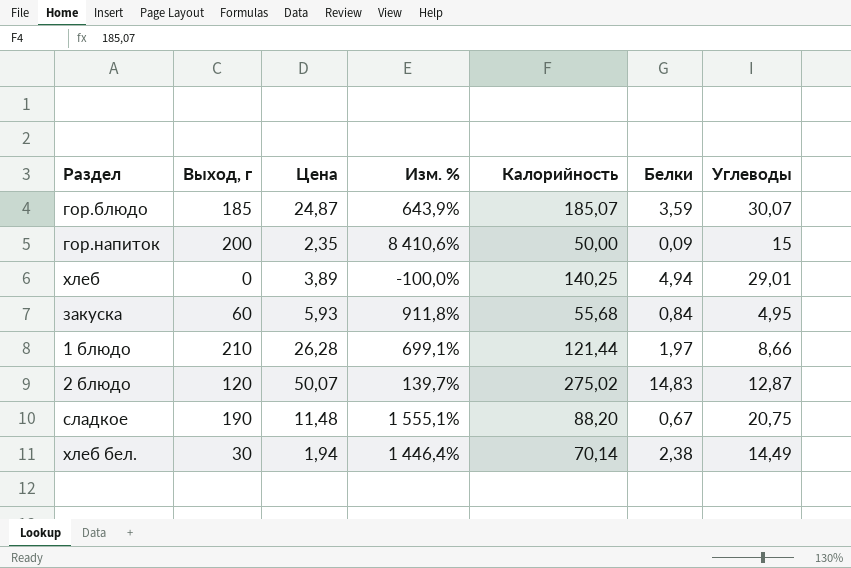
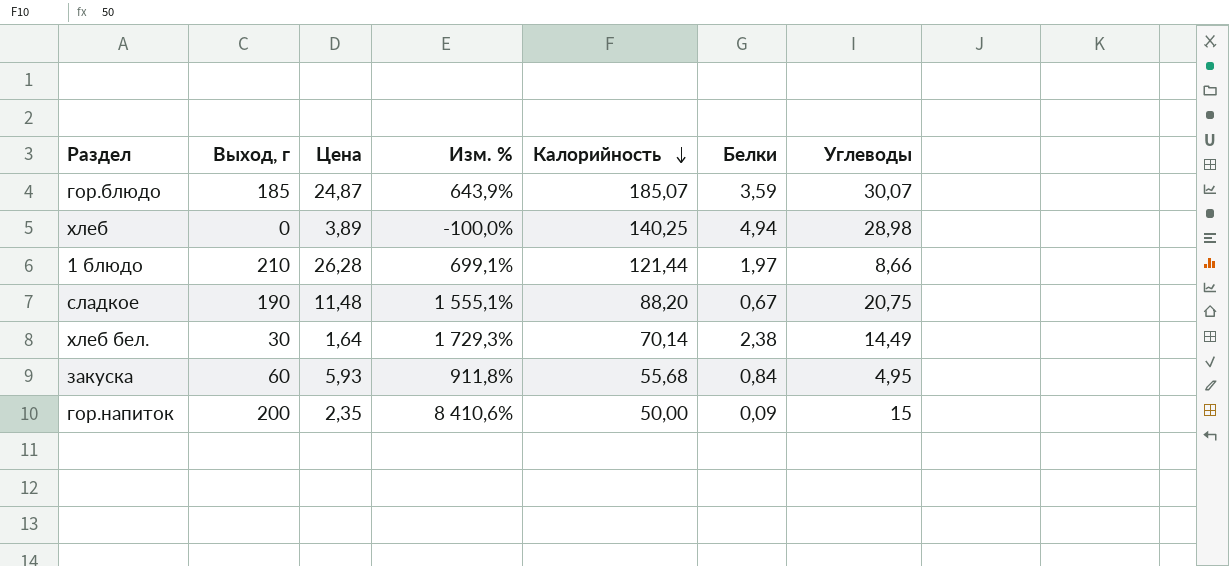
row order: none -> Калорийность descending
row 2 блюдо: 120 | 50,07 | 139,7% | 275,02 | 14,83 | 12,87 -> none
хлеб | Углеводы: 29,01 -> 28,98
хлеб бел. | Цена: 1,94 -> 1,64
хлеб бел. | Изм. %: 1 446,4% -> 1 729,3%

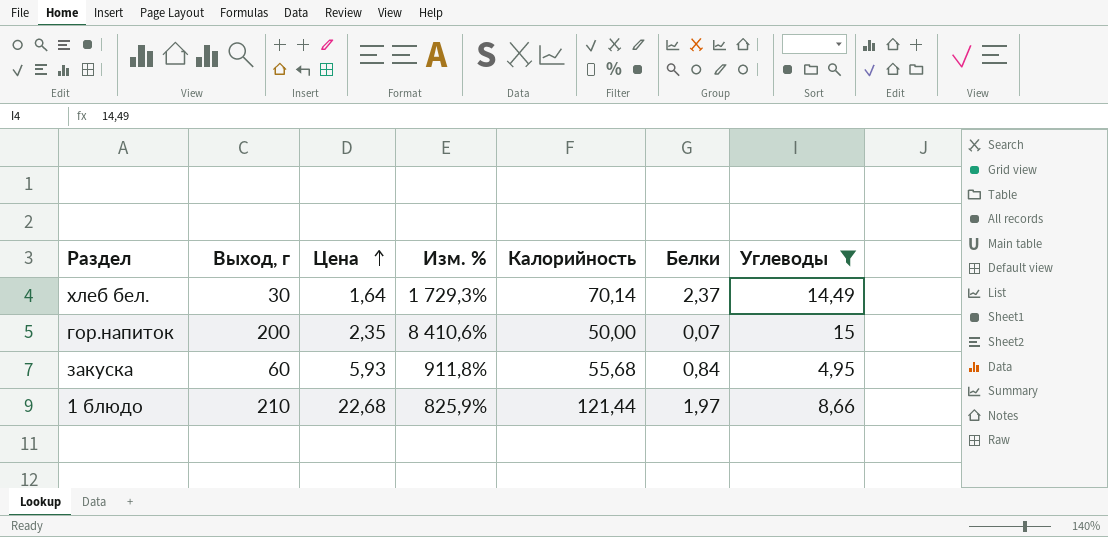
filter: none -> Углеводы <= 15
row order: Калорийность descending -> Цена ascending
хлеб бел. | Белки: 2,38 -> 2,37
гор.напиток | Белки: 0,09 -> 0,07
1 блюдо | Цена: 26,28 -> 22,68
1 блюдо | Изм. %: 699,1% -> 825,9%

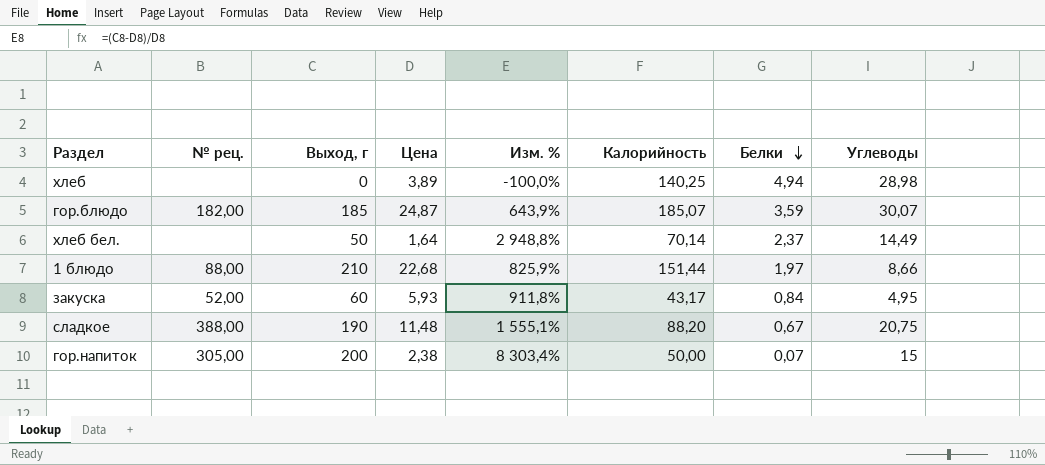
filter: Углеводы <= 15 -> none
row order: Цена ascending -> Белки descending
column № рец. | position: none -> 2
хлеб бел. | Выход, г: 30 -> 50
хлеб бел. | Изм. %: 1 729,3% -> 2 948,8%
1 блюдо | Калорийность: 121,44 -> 151,44
закуска | Калорийность: 55,68 -> 43,17
гор.напиток | Цена: 2,35 -> 2,38
гор.напиток | Изм. %: 8 410,6% -> 8 303,4%

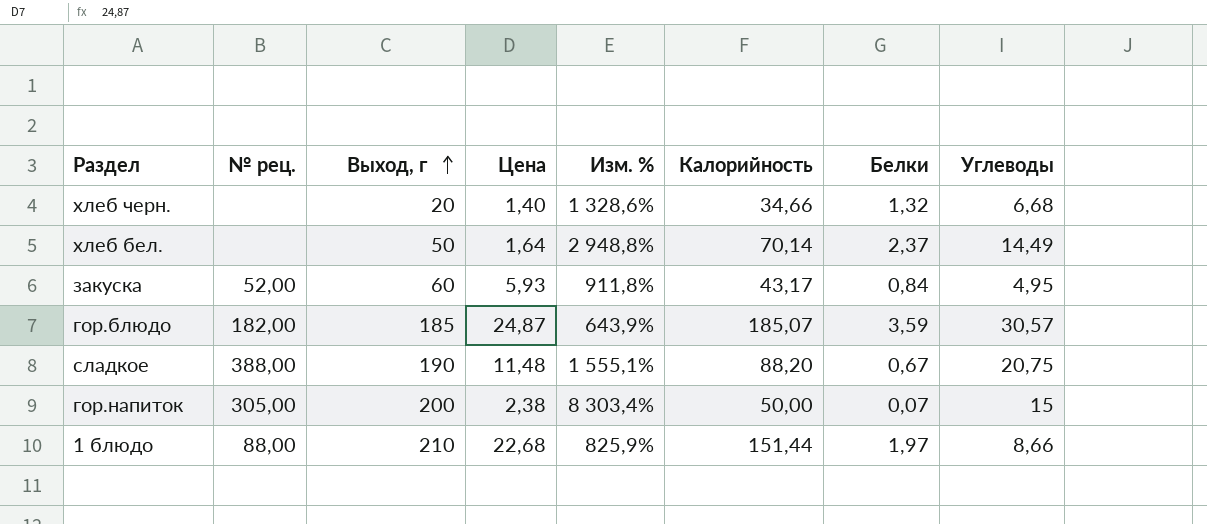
row order: Белки descending -> Выход, г ascending
row хлеб: none | 0 | 3,89 | -100,0% | 140,25 | 4,94 | 28,98 -> none
row хлеб черн.: none -> none | 20 | 1,40 | 1 328,6% | 34,66 | 1,32 | 6,68
гор.блюдо | Углеводы: 30,07 -> 30,57

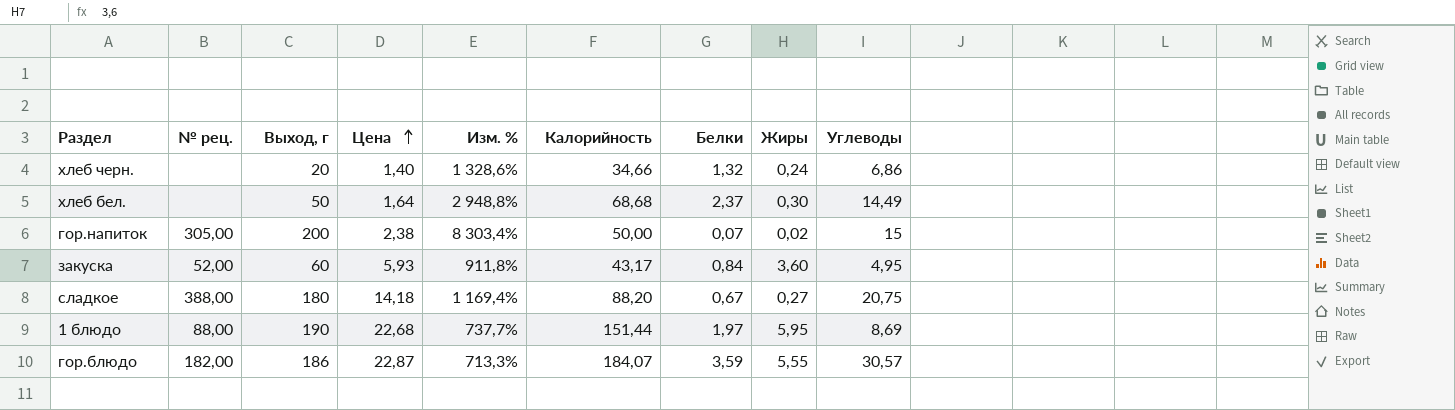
row order: Выход, г ascending -> Цена ascending
column Жиры | position: none -> 8
хлеб черн. | Углеводы: 6,68 -> 6,86
хлеб бел. | Калорийность: 70,14 -> 68,68
сладкое | Выход, г: 190 -> 180
сладкое | Цена: 11,48 -> 14,18
сладкое | Изм. %: 1 555,1% -> 1 169,4%
1 блюдо | Выход, г: 210 -> 190
1 блюдо | Изм. %: 825,9% -> 737,7%
1 блюдо | Углеводы: 8,66 -> 8,69
гор.блюдо | Выход, г: 185 -> 186
гор.блюдо | Цена: 24,87 -> 22,87
гор.блюдо | Изм. %: 643,9% -> 713,3%
гор.блюдо | Калорийность: 185,07 -> 184,07

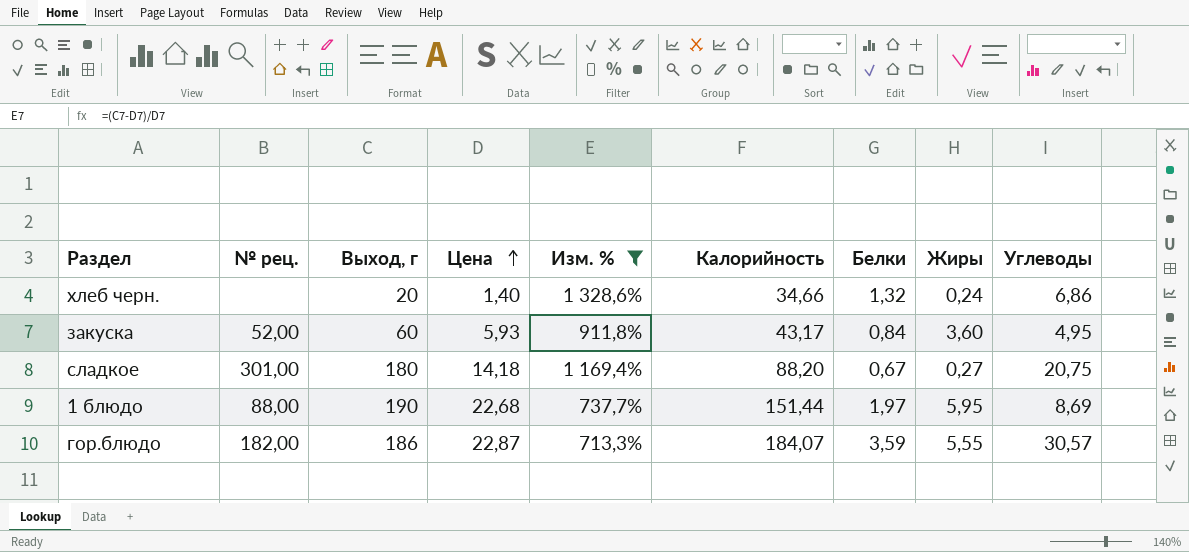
filter: none -> Изм. % <= 1 328,6%
сладкое | № рец.: 388,00 -> 301,00

